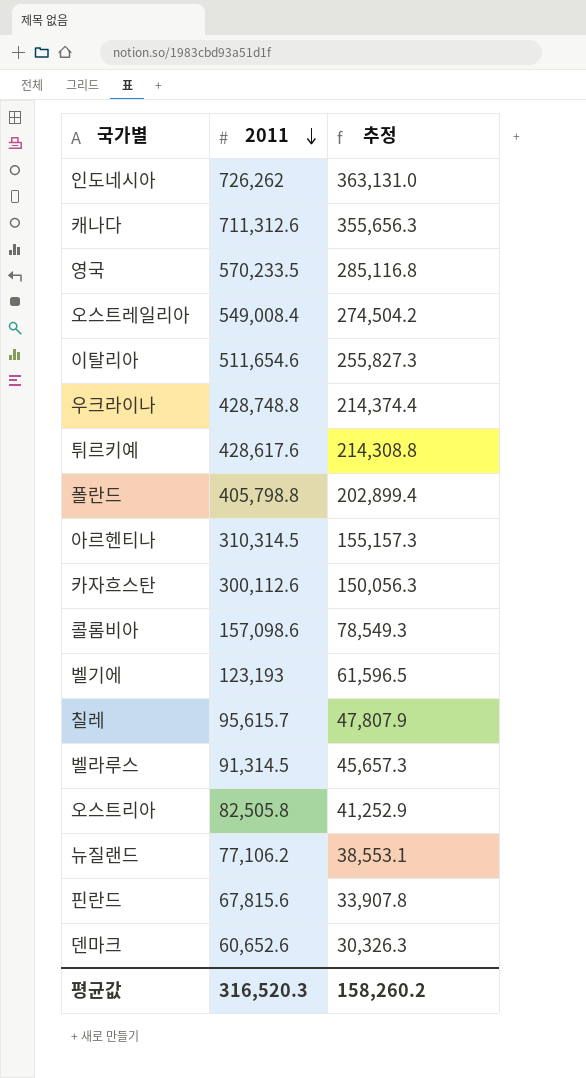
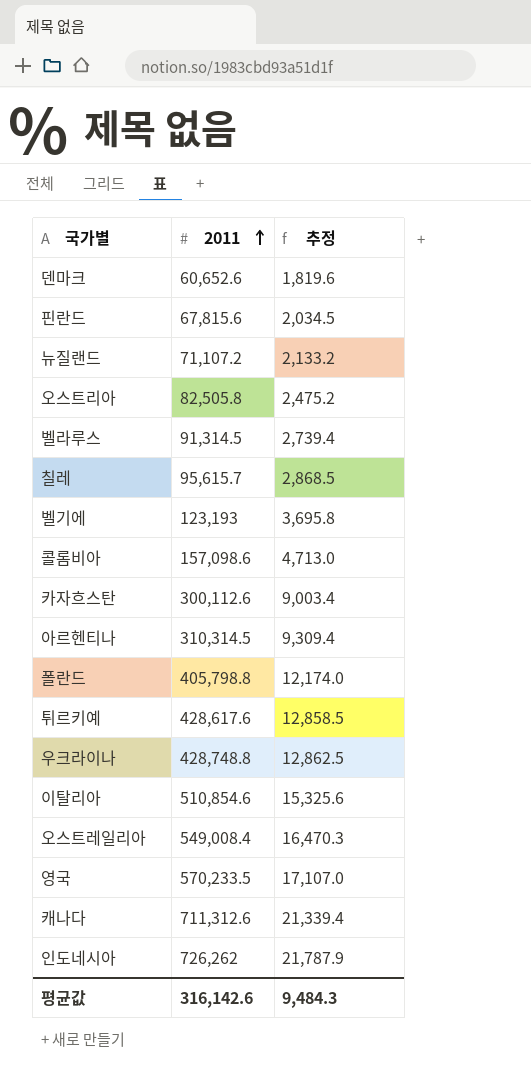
row order: 2011 descending -> 2011 ascending
column 추정 | formula: [2011] * 0.5 -> [2011] * 0.03
뉴질랜드 | 2011: 77,106.2 -> 71,107.2
이탈리아 | 2011: 511,654.6 -> 510,854.6
평균값 | 2011: 316,520.3 -> 316,142.6
평균값 | 추정: 158,260.2 -> 9,484.3

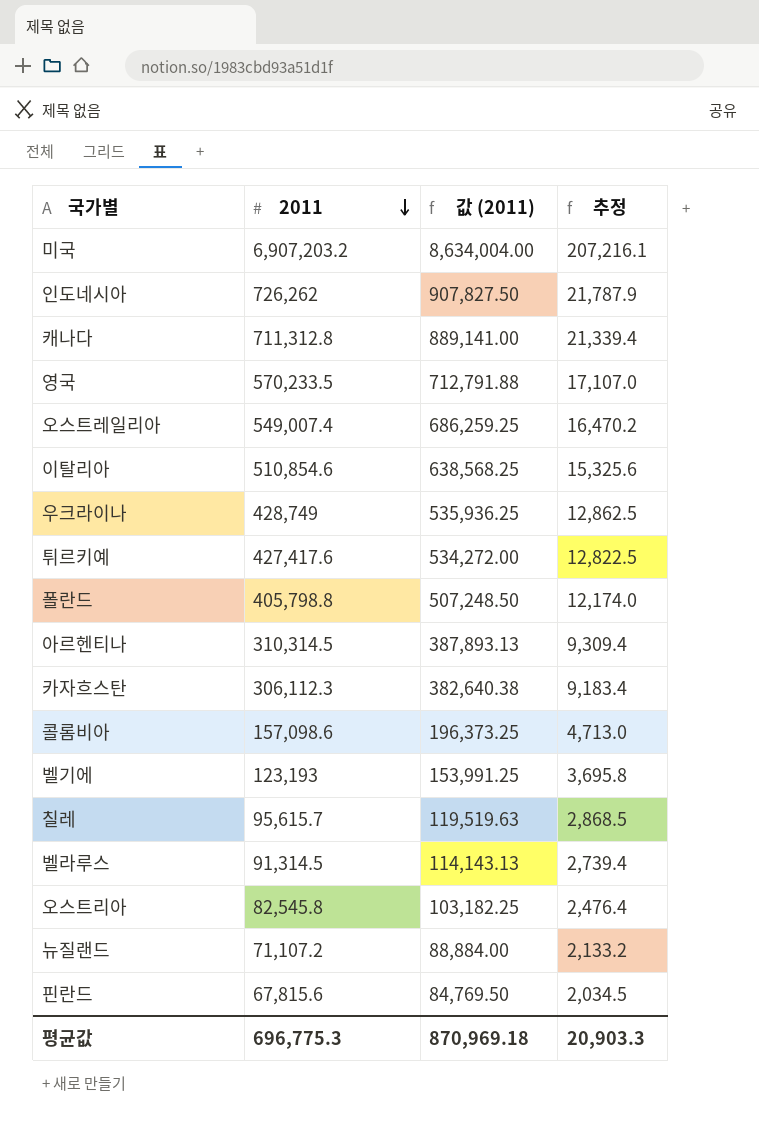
row order: 2011 ascending -> 2011 descending
column 값 (2011) | formula: none -> [2011] * 1.25
row 덴마크: 60,652.6 | 1,819.6 -> none
row 미국: none -> 6,907,203.2 | 8,634,004.00 | 207,216.1
캐나다 | 2011: 711,312.6 -> 711,312.8
오스트레일리아 | 2011: 549,008.4 -> 549,007.4
오스트레일리아 | 추정: 16,470.3 -> 16,470.2
우크라이나 | 2011: 428,748.8 -> 428,749
튀르키예 | 2011: 428,617.6 -> 427,417.6
튀르키예 | 추정: 12,858.5 -> 12,822.5
카자흐스탄 | 2011: 300,112.6 -> 306,112.3
카자흐스탄 | 추정: 9,003.4 -> 9,183.4
오스트리아 | 2011: 82,505.8 -> 82,545.8
오스트리아 | 추정: 2,475.2 -> 2,476.4
평균값 | 2011: 316,142.6 -> 696,775.3
평균값 | 추정: 9,484.3 -> 20,903.3

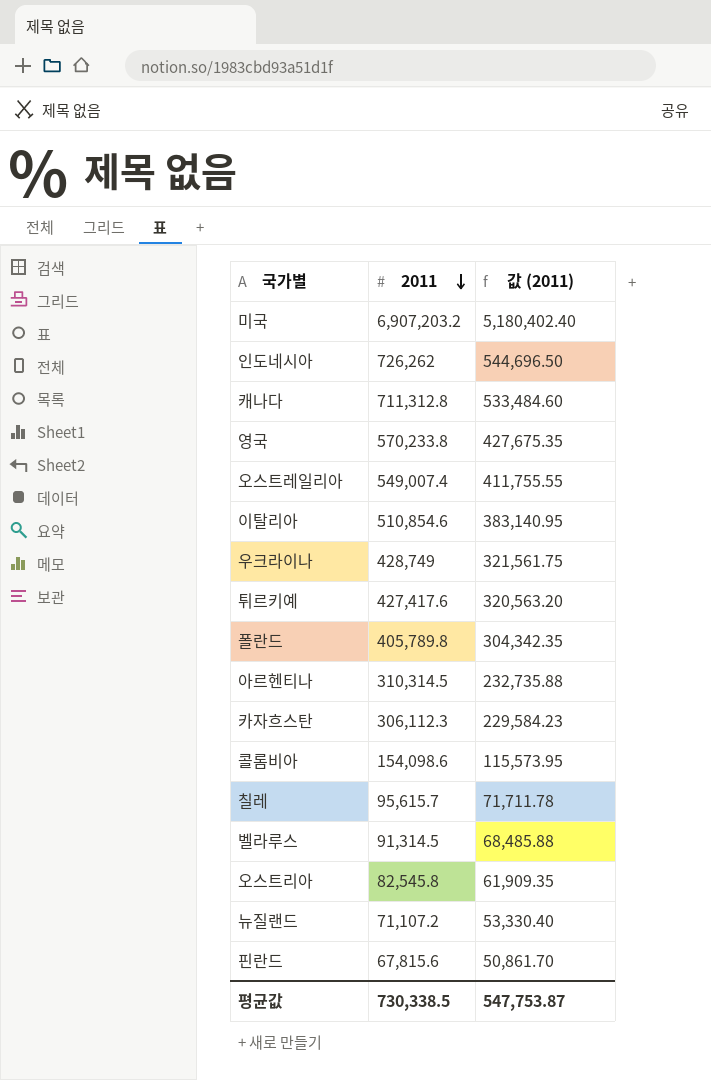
column 추정 | formula: [2011] * 0.03 -> none
column 값 (2011) | formula: [2011] * 1.25 -> [2011] * 0.75
row 벨기에: 123,193 | 153,991.25 | 3,695.8 -> none
영국 | 2011: 570,233.5 -> 570,233.8
폴란드 | 2011: 405,798.8 -> 405,789.8
콜롬비아 | 2011: 157,098.6 -> 154,098.6
평균값 | 2011: 696,775.3 -> 730,338.5
평균값 | 값 (2011): 870,969.18 -> 547,753.87

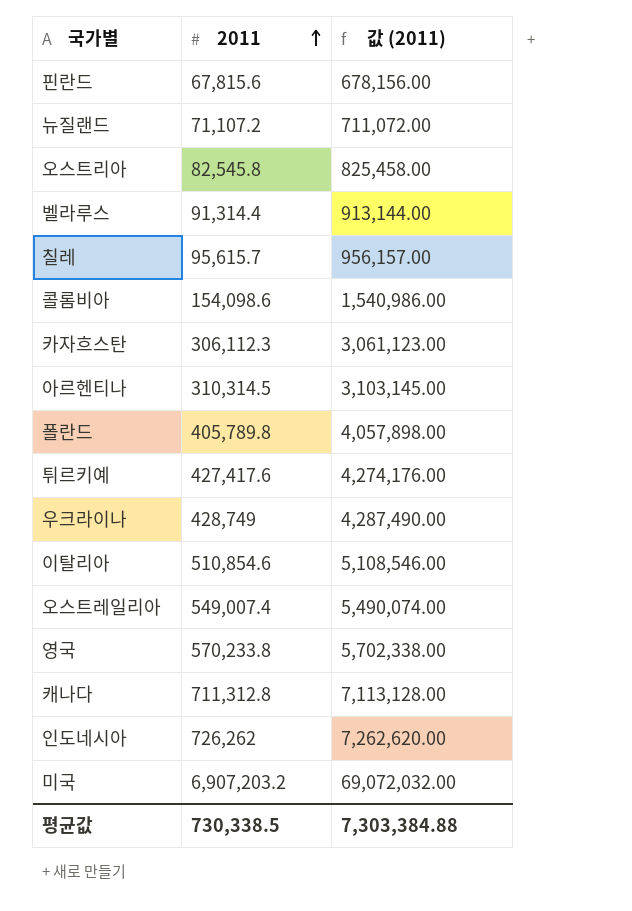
row order: 2011 descending -> 2011 ascending
column 값 (2011) | formula: [2011] * 0.75 -> [2011] * 10
벨라루스 | 2011: 91,314.5 -> 91,314.4
평균값 | 값 (2011): 547,753.87 -> 7,303,384.88

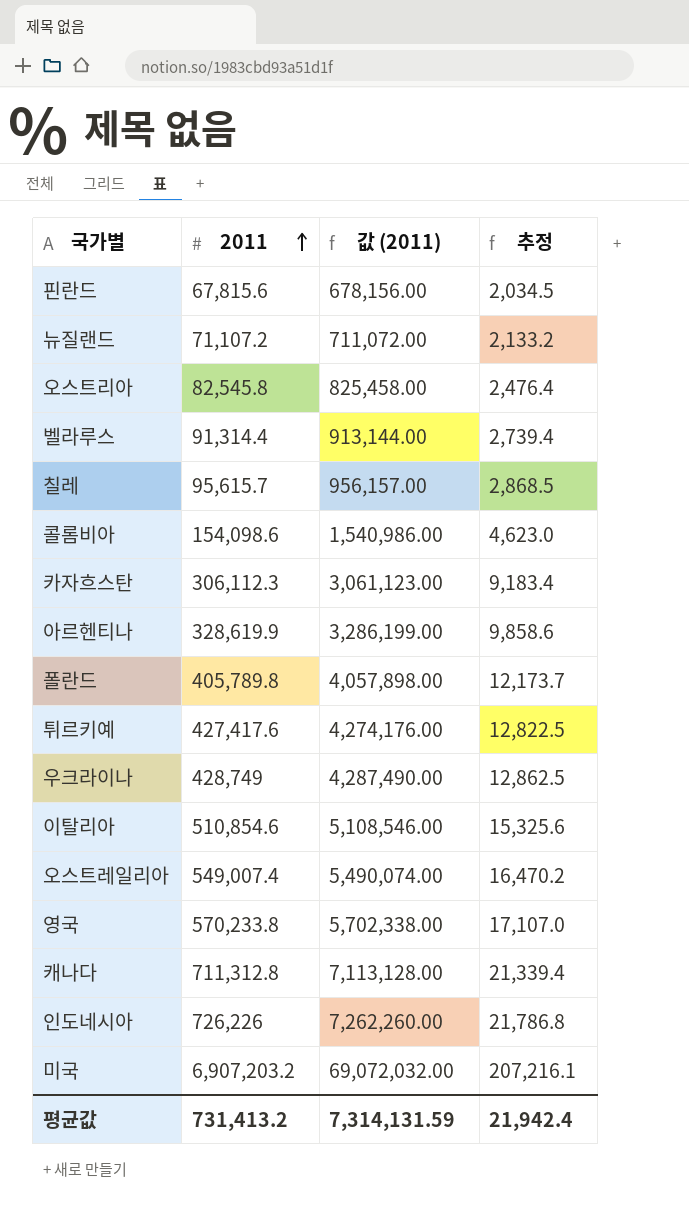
column 추정 | formula: none -> [2011] * 0.03
아르헨티나 | 2011: 310,314.5 -> 328,619.9
아르헨티나 | 값 (2011): 3,103,145.00 -> 3,286,199.00
인도네시아 | 2011: 726,262 -> 726,226
인도네시아 | 값 (2011): 7,262,620.00 -> 7,262,260.00
평균값 | 2011: 730,338.5 -> 731,413.2
평균값 | 값 (2011): 7,303,384.88 -> 7,314,131.59

